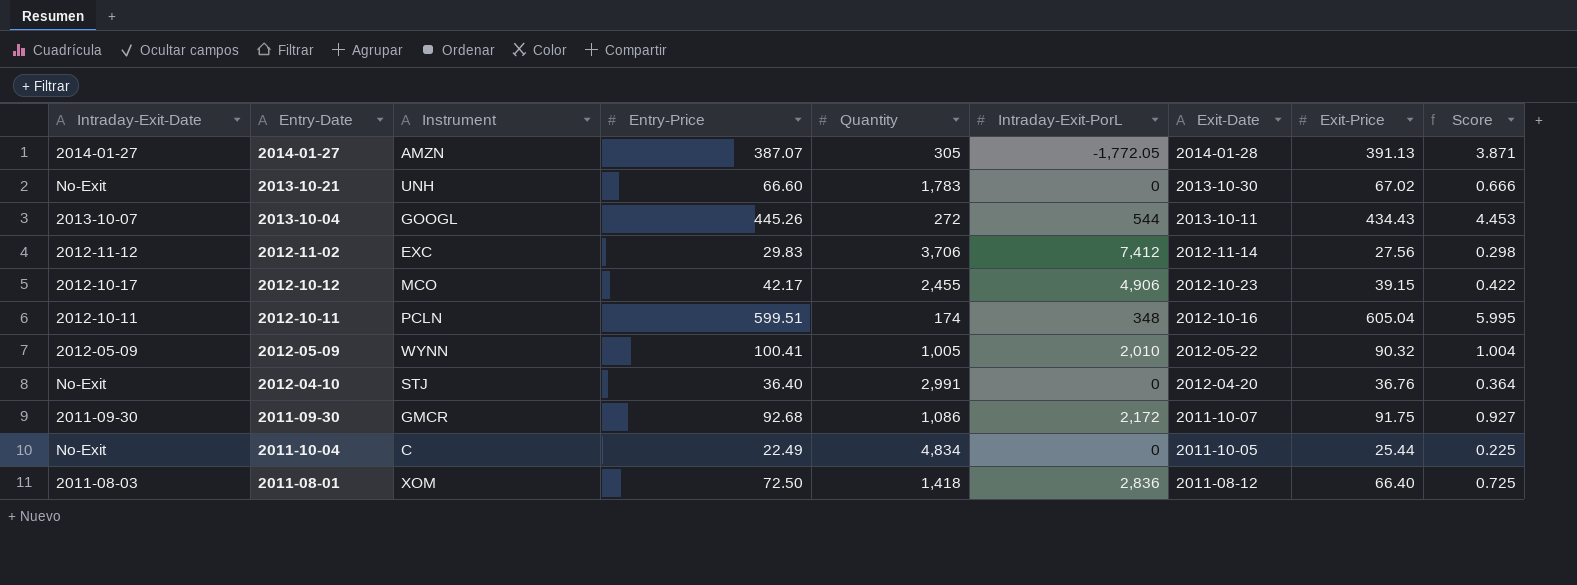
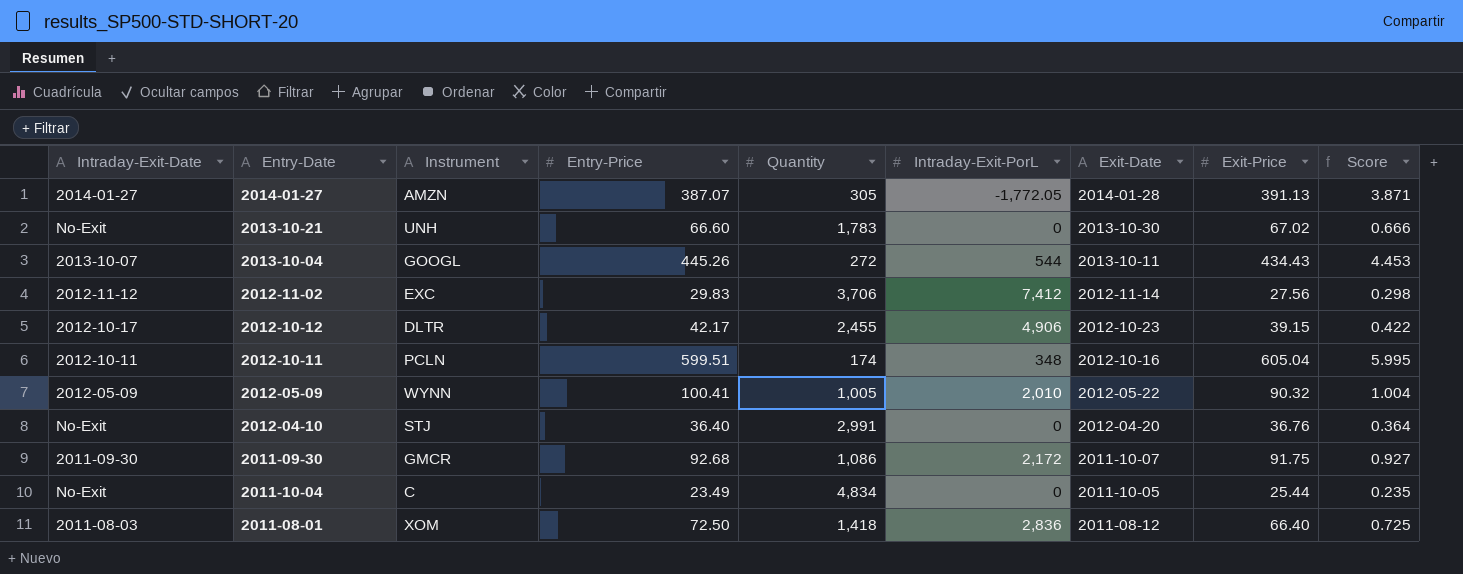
2012-10-12 | Instrument: MCO -> DLTR
2011-10-04 | Entry-Price: 22.49 -> 23.49
2011-10-04 | Score: 0.225 -> 0.235

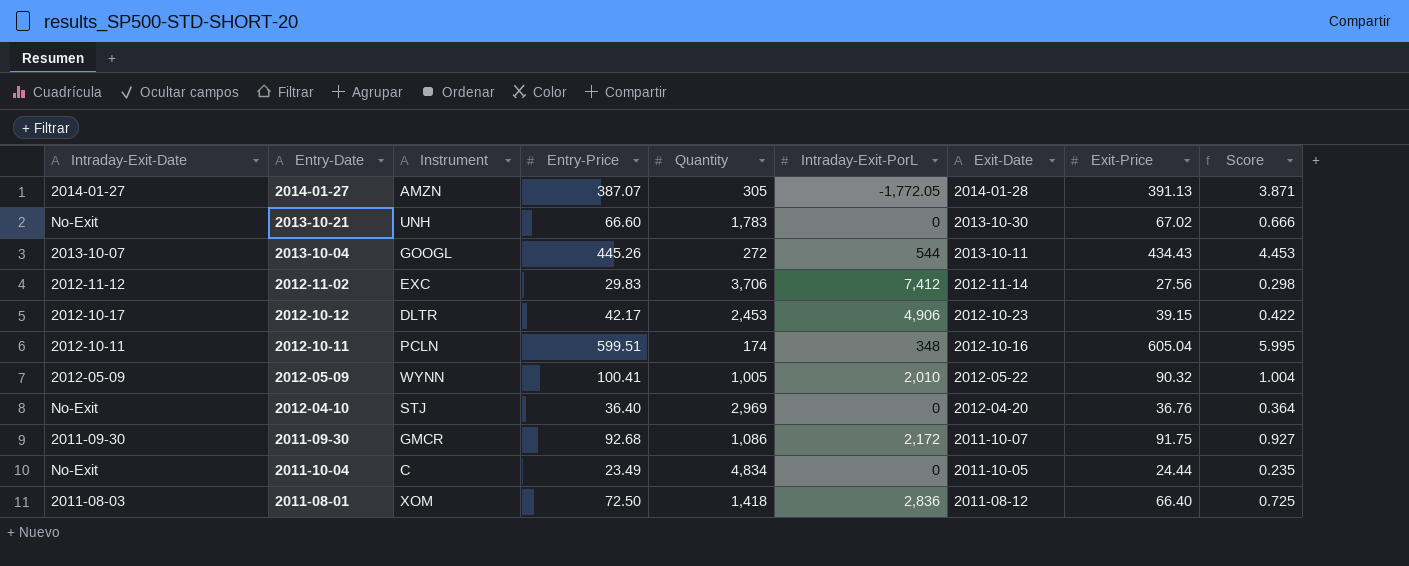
2012-10-12 | Quantity: 2,455 -> 2,453
2012-04-10 | Quantity: 2,991 -> 2,969
2011-10-04 | Exit-Price: 25.44 -> 24.44

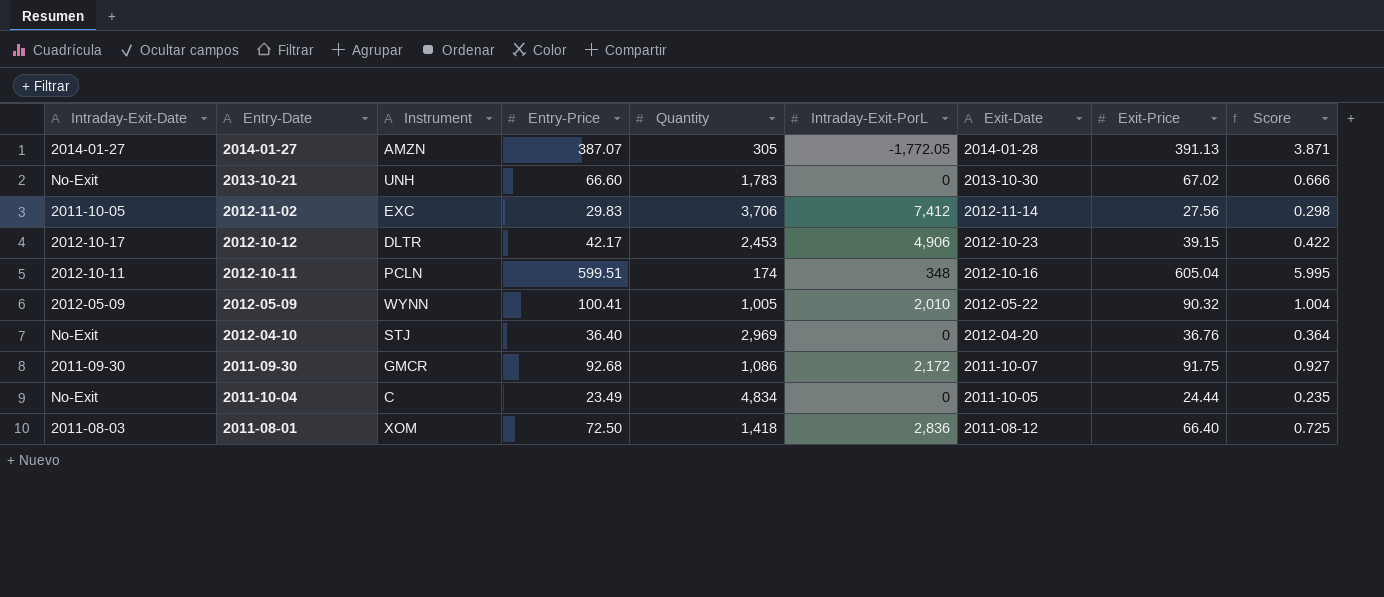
row 2013-10-04: 2013-10-07 | GOOGL | 445.26 | 272 | 544 | 2013-10-11 | 434.43 | 4.453 -> none
2012-11-02 | Intraday-Exit-Date: 2012-11-12 -> 2011-10-05

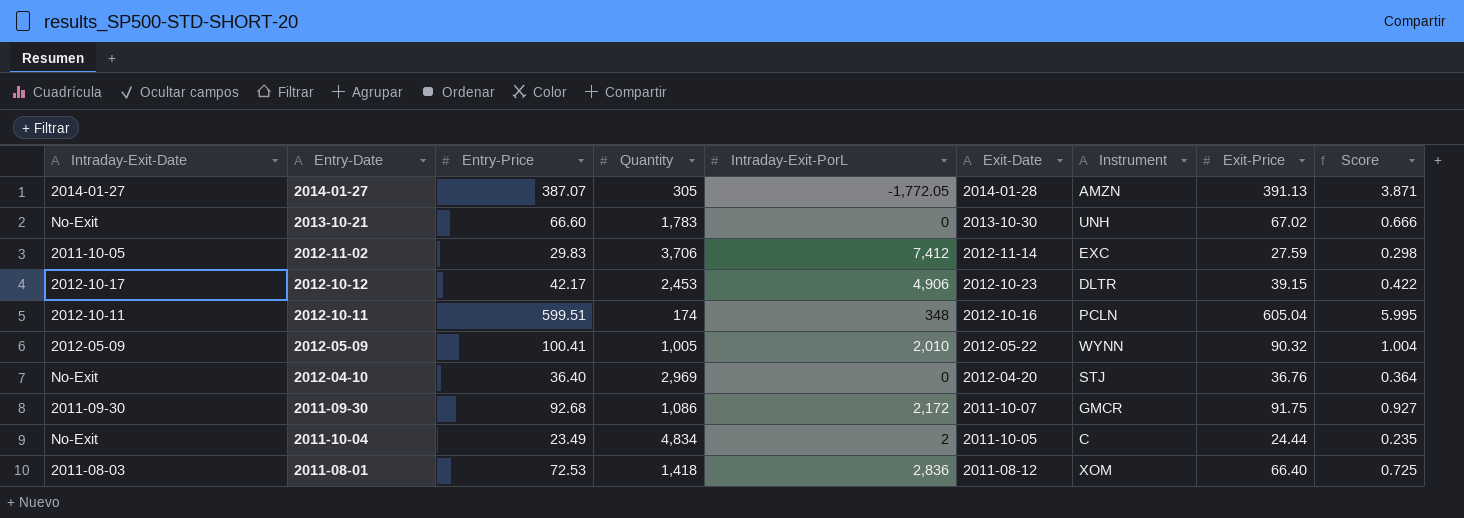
column Instrument | position: 3 -> 7
2012-11-02 | Exit-Price: 27.56 -> 27.59
2011-10-04 | Intraday-Exit-PorL: 0 -> 2
2011-08-01 | Entry-Price: 72.50 -> 72.53

